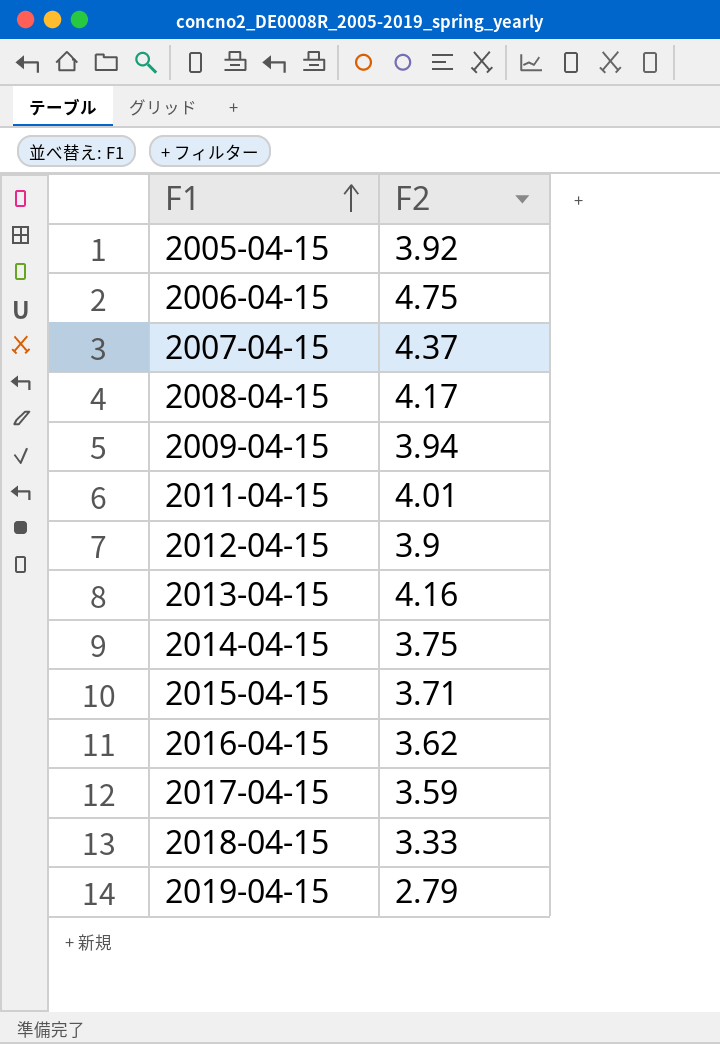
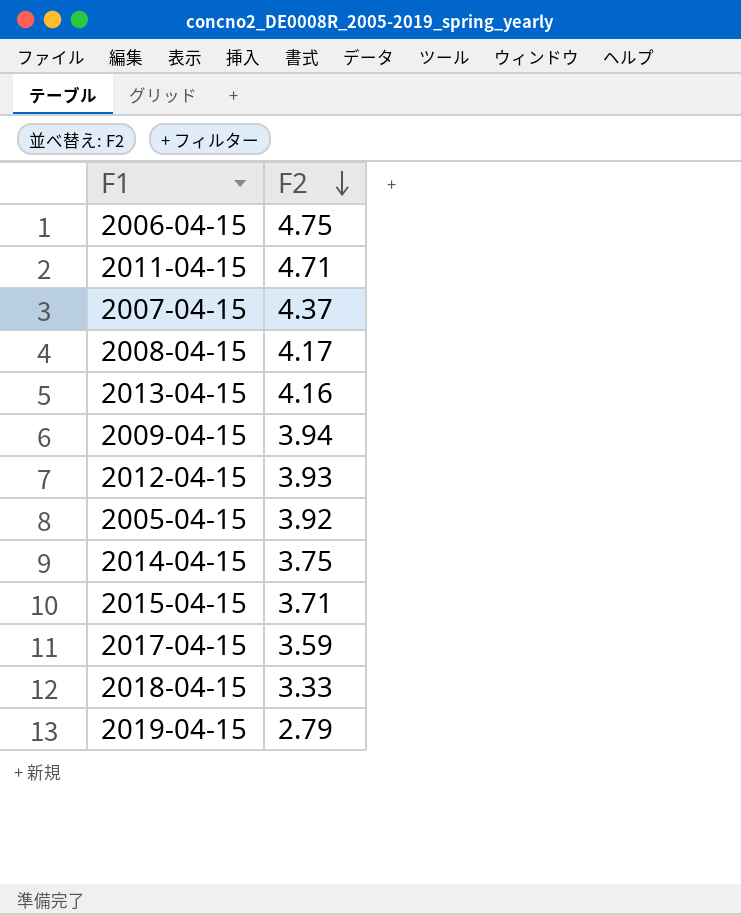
row order: F1 ascending -> F2 descending
row 2016-04-15: 3.62 -> none
2011-04-15 | F2: 4.01 -> 4.71
2012-04-15 | F2: 3.9 -> 3.93

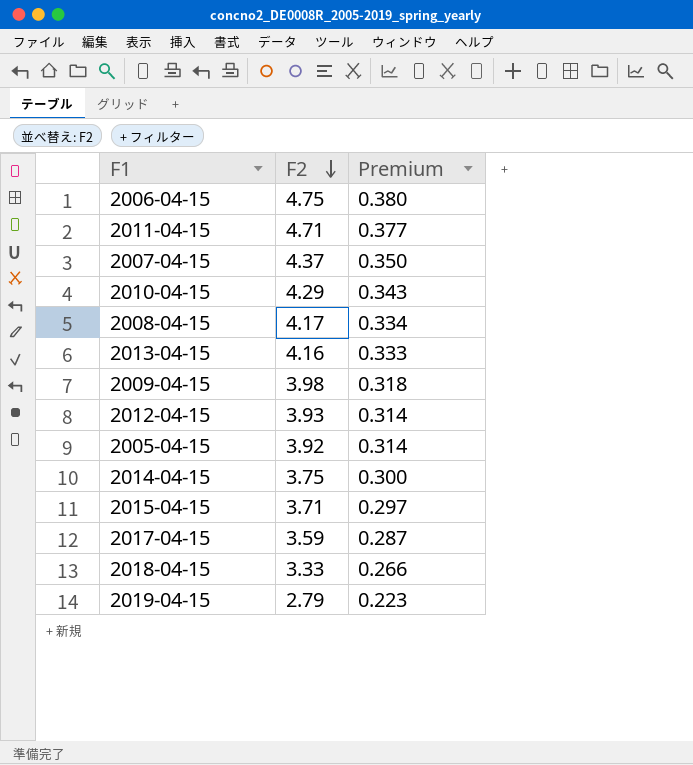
column Premium | formula: none -> [F2] * 0.08
row 2010-04-15: none -> 4.29 | 0.343
2009-04-15 | F2: 3.94 -> 3.98

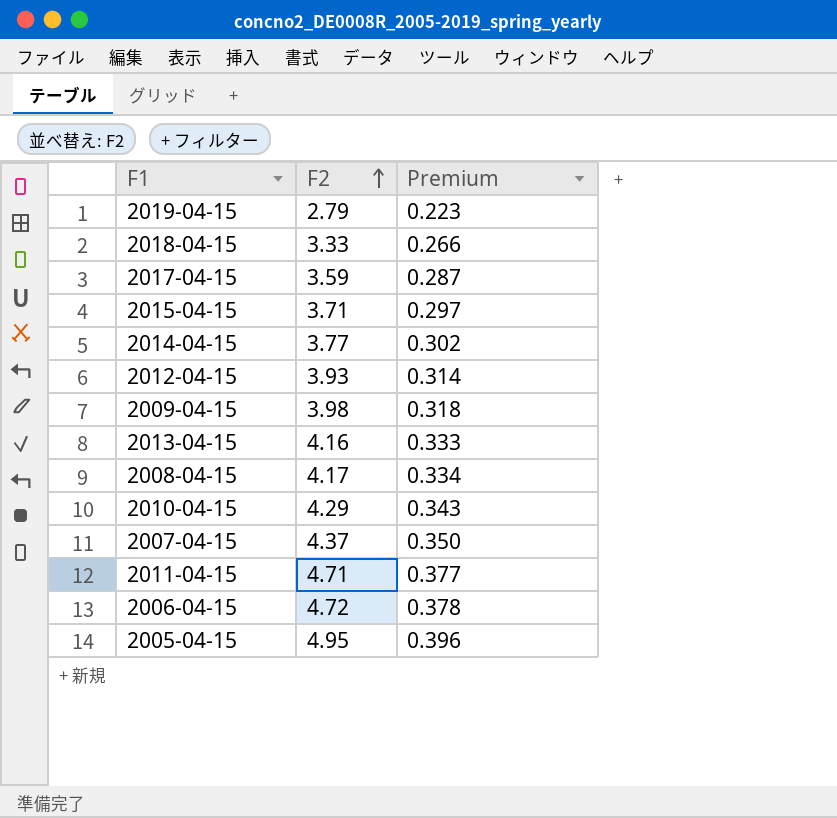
row order: F2 descending -> F2 ascending
2014-04-15 | F2: 3.75 -> 3.77
2014-04-15 | Premium: 0.300 -> 0.302
2006-04-15 | F2: 4.75 -> 4.72
2006-04-15 | Premium: 0.380 -> 0.378
2005-04-15 | F2: 3.92 -> 4.95
2005-04-15 | Premium: 0.314 -> 0.396

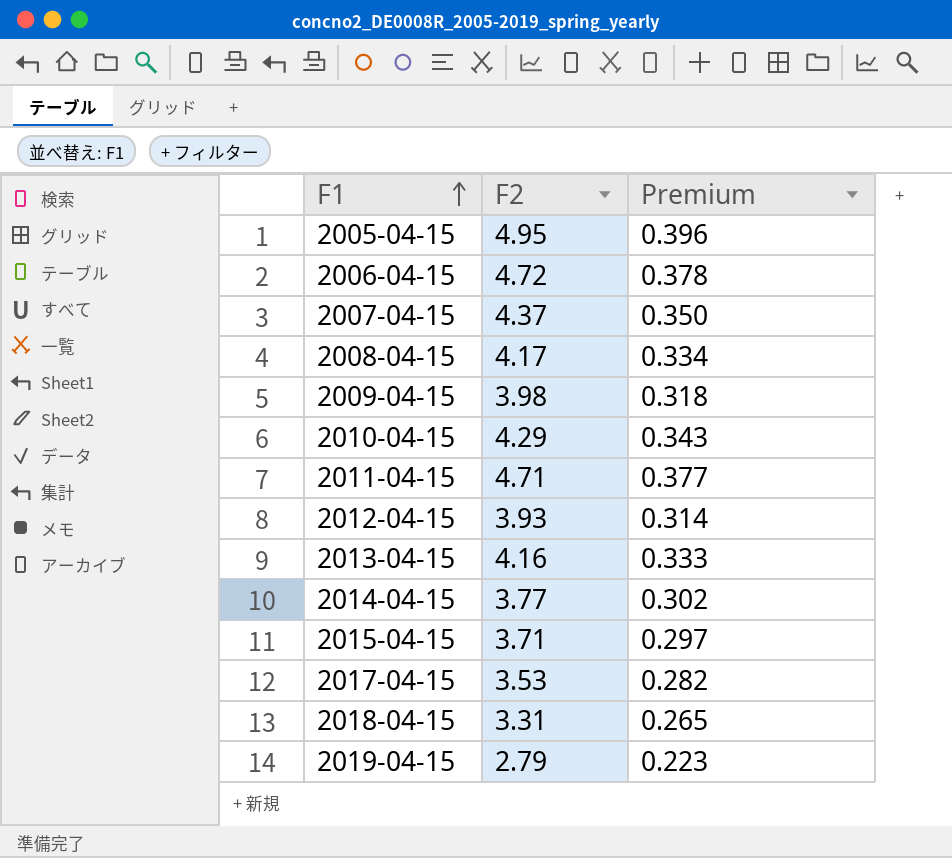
row order: F2 ascending -> F1 ascending
2017-04-15 | F2: 3.59 -> 3.53
2017-04-15 | Premium: 0.287 -> 0.282
2018-04-15 | F2: 3.33 -> 3.31
2018-04-15 | Premium: 0.266 -> 0.265

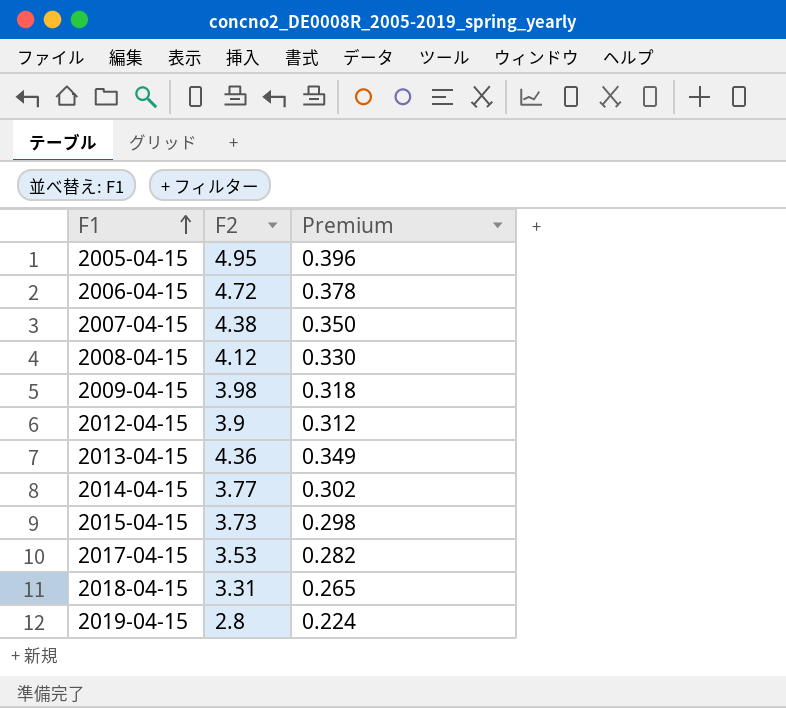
row 2010-04-15: 4.29 | 0.343 -> none
row 2011-04-15: 4.71 | 0.377 -> none
2007-04-15 | F2: 4.37 -> 4.38
2008-04-15 | F2: 4.17 -> 4.12
2008-04-15 | Premium: 0.334 -> 0.330
2012-04-15 | F2: 3.93 -> 3.9
2012-04-15 | Premium: 0.314 -> 0.312
2013-04-15 | F2: 4.16 -> 4.36
2013-04-15 | Premium: 0.333 -> 0.349
2015-04-15 | F2: 3.71 -> 3.73
2015-04-15 | Premium: 0.297 -> 0.298
2019-04-15 | F2: 2.79 -> 2.8
2019-04-15 | Premium: 0.223 -> 0.224

